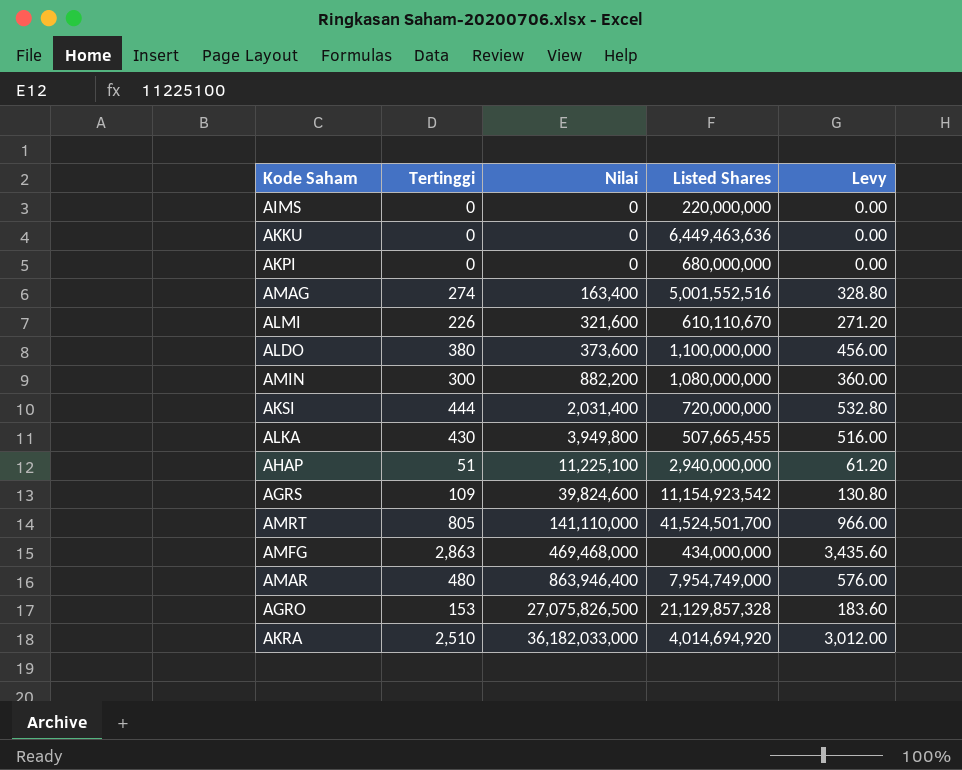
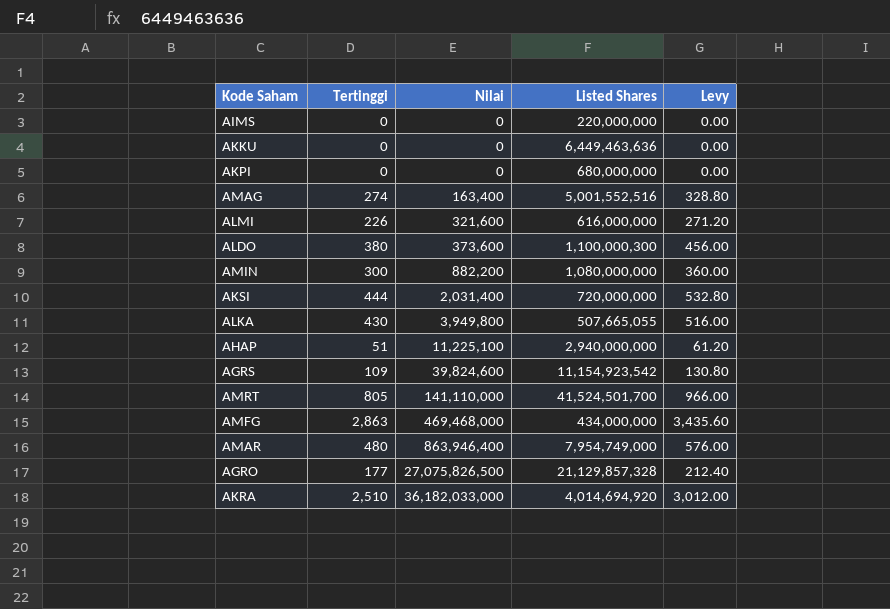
ALMI | Listed Shares: 610,110,670 -> 616,000,000
ALDO | Listed Shares: 1,100,000,000 -> 1,100,000,300
ALKA | Listed Shares: 507,665,455 -> 507,665,055
AGRO | Tertinggi: 153 -> 177
AGRO | Levy: 183.60 -> 212.40

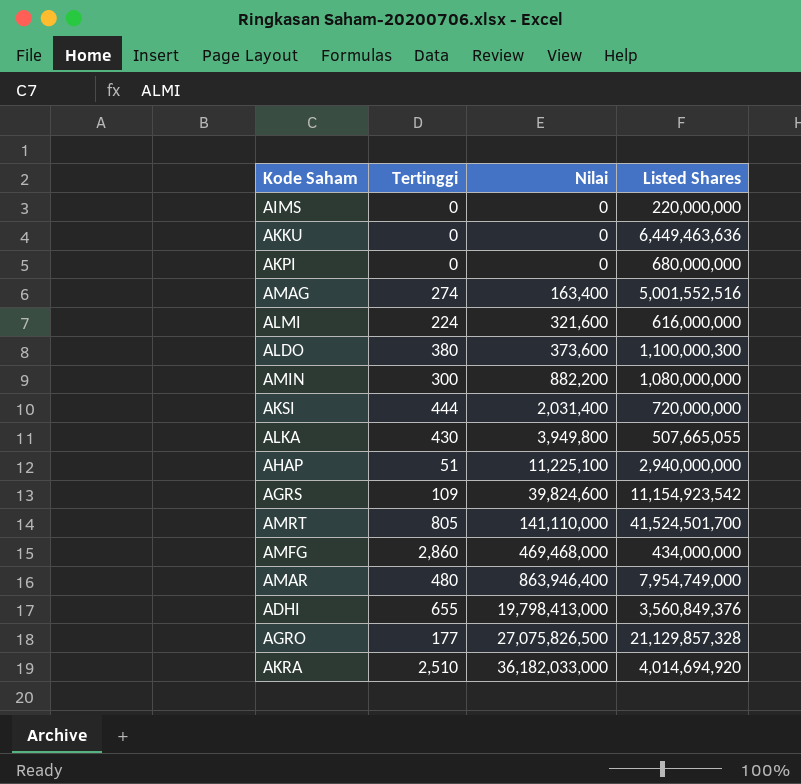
column Levy | formula: [Tertinggi] * 1.2 -> none
ALMI | Tertinggi: 226 -> 224
AMFG | Tertinggi: 2,863 -> 2,860
row ADHI: none -> 655 | 19,798,413,000 | 3,560,849,376

